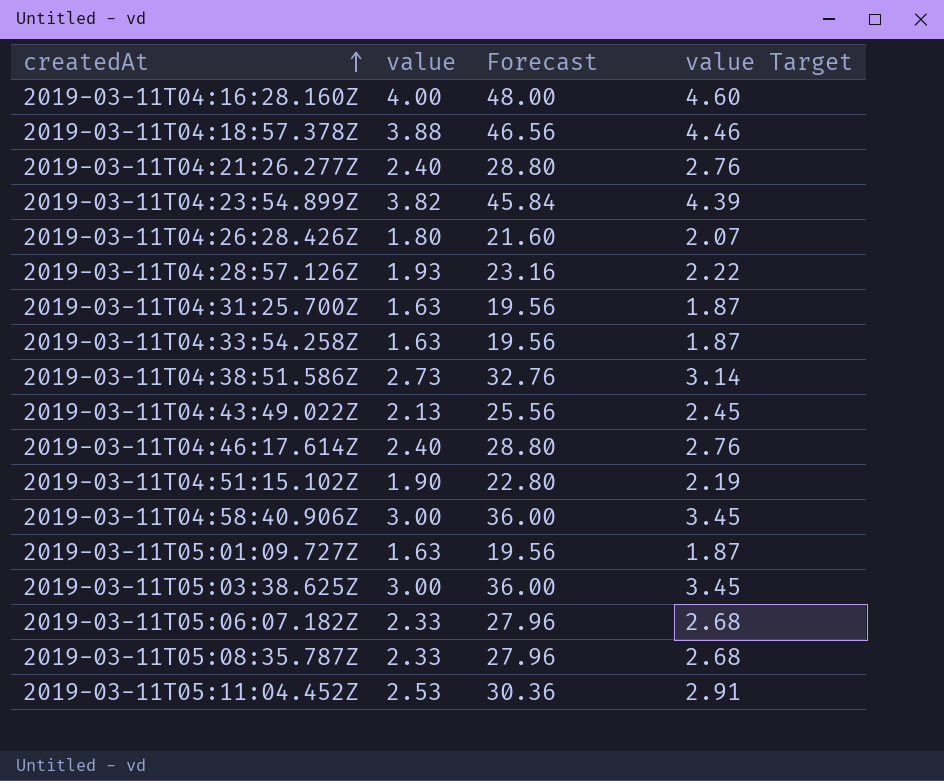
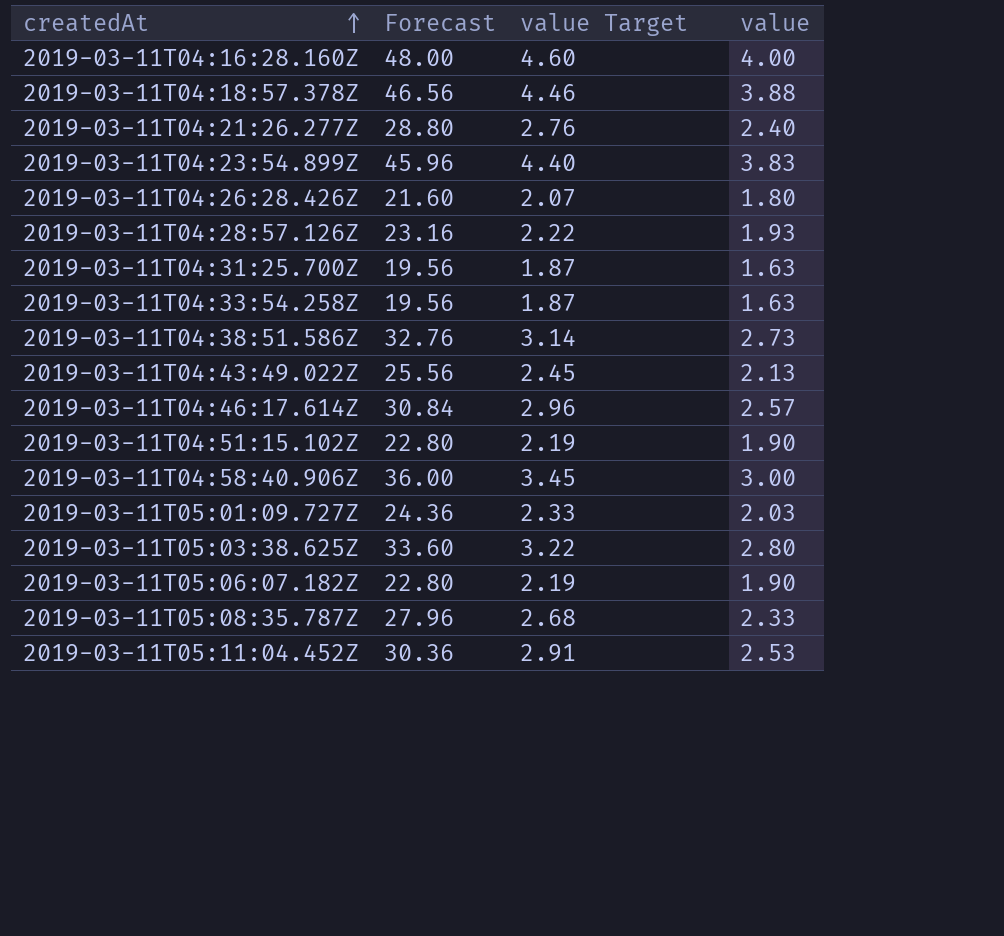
column value | position: 2 -> 4
2019-03-11T04:23:54.899Z | Forecast: 45.84 -> 45.96
2019-03-11T04:23:54.899Z | value Target: 4.39 -> 4.40
2019-03-11T04:23:54.899Z | value: 3.82 -> 3.83
2019-03-11T04:46:17.614Z | Forecast: 28.80 -> 30.84
2019-03-11T04:46:17.614Z | value Target: 2.76 -> 2.96
2019-03-11T04:46:17.614Z | value: 2.40 -> 2.57
2019-03-11T05:01:09.727Z | Forecast: 19.56 -> 24.36
2019-03-11T05:01:09.727Z | value Target: 1.87 -> 2.33
2019-03-11T05:01:09.727Z | value: 1.63 -> 2.03
2019-03-11T05:03:38.625Z | Forecast: 36.00 -> 33.60
2019-03-11T05:03:38.625Z | value Target: 3.45 -> 3.22
2019-03-11T05:03:38.625Z | value: 3.00 -> 2.80
2019-03-11T05:06:07.182Z | Forecast: 27.96 -> 22.80
2019-03-11T05:06:07.182Z | value Target: 2.68 -> 2.19
2019-03-11T05:06:07.182Z | value: 2.33 -> 1.90

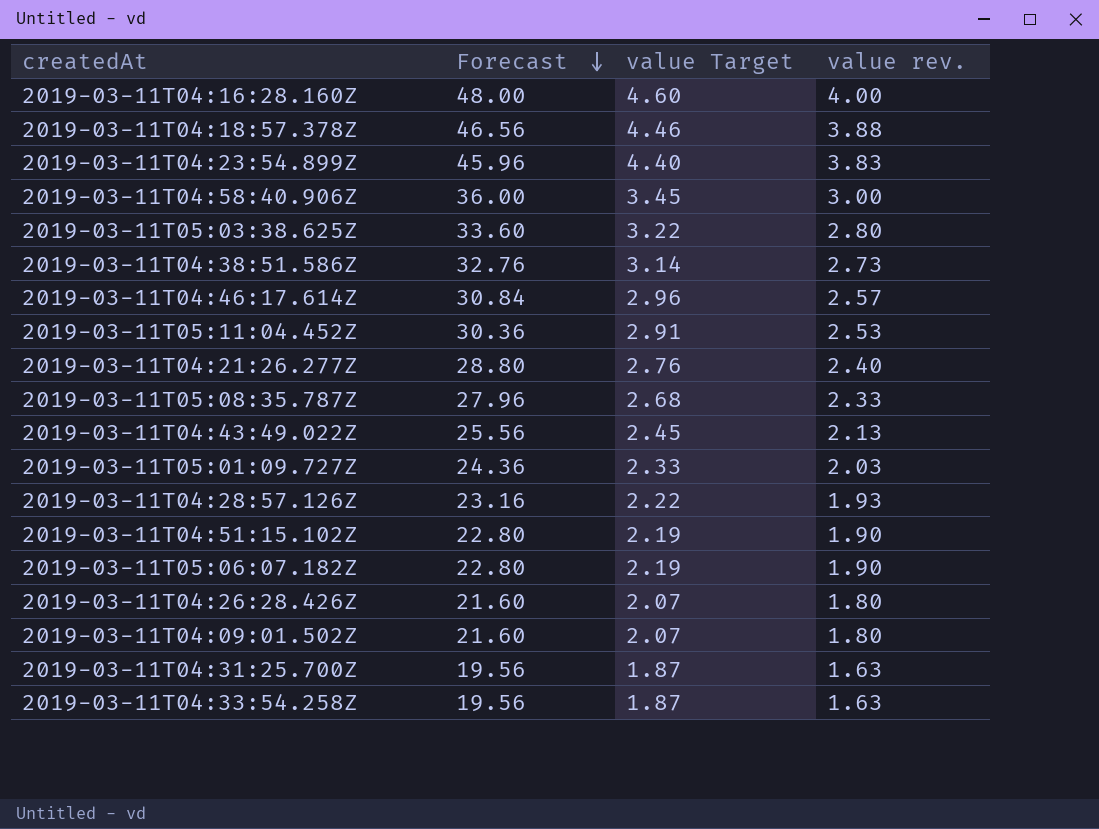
row order: createdAt ascending -> Forecast descending
column name: value -> value rev.
row 2019-03-11T04:09:01.502Z: none -> 21.60 | 2.07 | 1.80

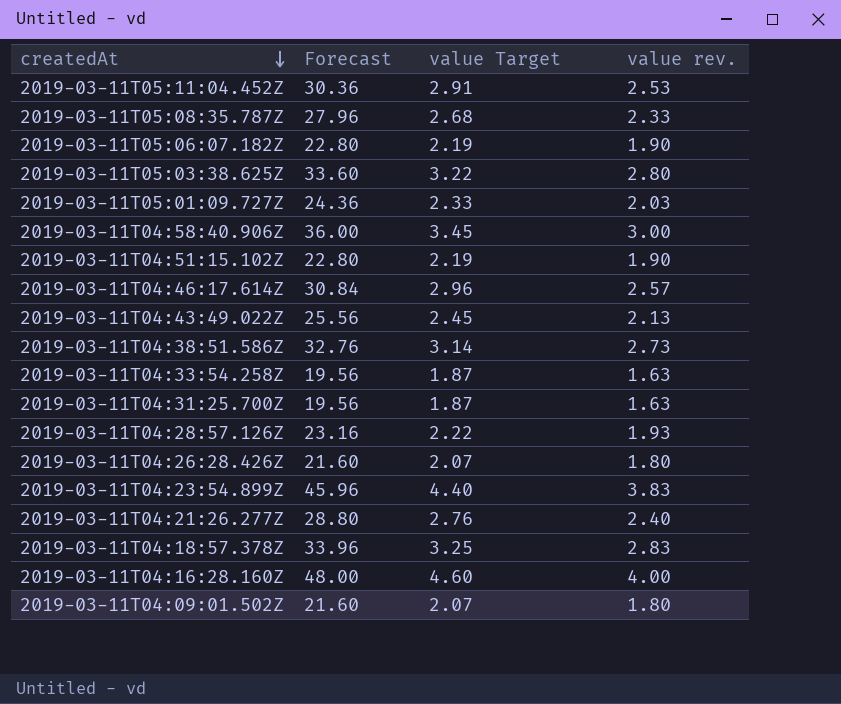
row order: Forecast descending -> createdAt descending
2019-03-11T04:18:57.378Z | Forecast: 46.56 -> 33.96
2019-03-11T04:18:57.378Z | value Target: 4.46 -> 3.25
2019-03-11T04:18:57.378Z | value rev.: 3.88 -> 2.83

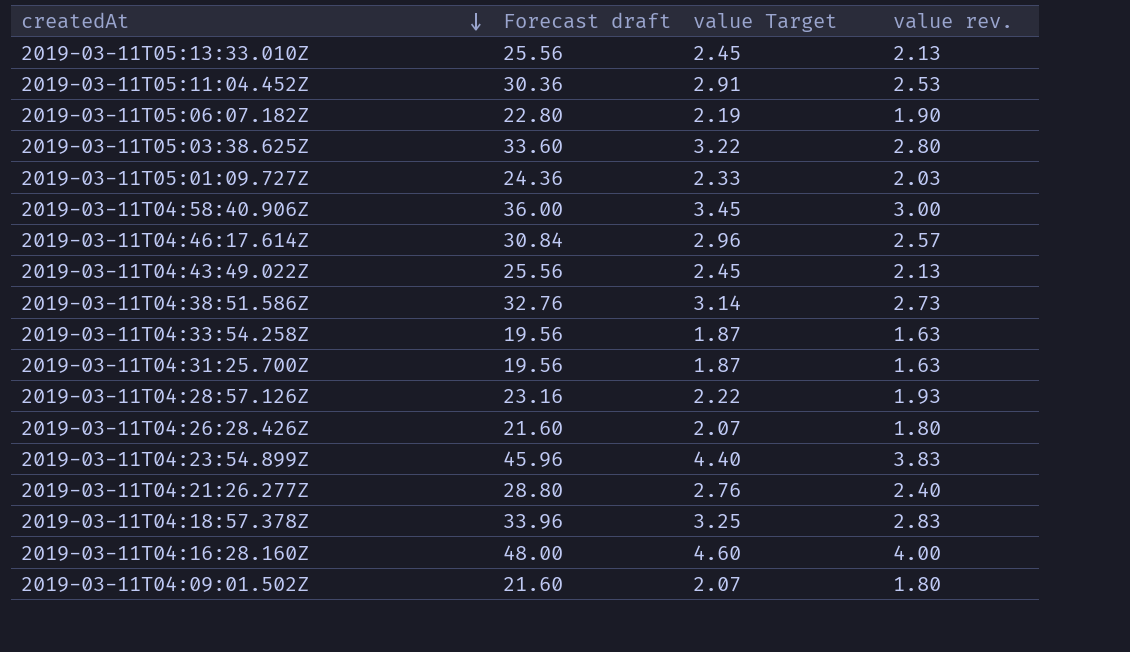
column name: Forecast -> Forecast draft
row 2019-03-11T05:08:35.787Z: 27.96 | 2.68 | 2.33 -> none
row 2019-03-11T04:51:15.102Z: 22.80 | 2.19 | 1.90 -> none
row 2019-03-11T05:13:33.010Z: none -> 25.56 | 2.45 | 2.13

